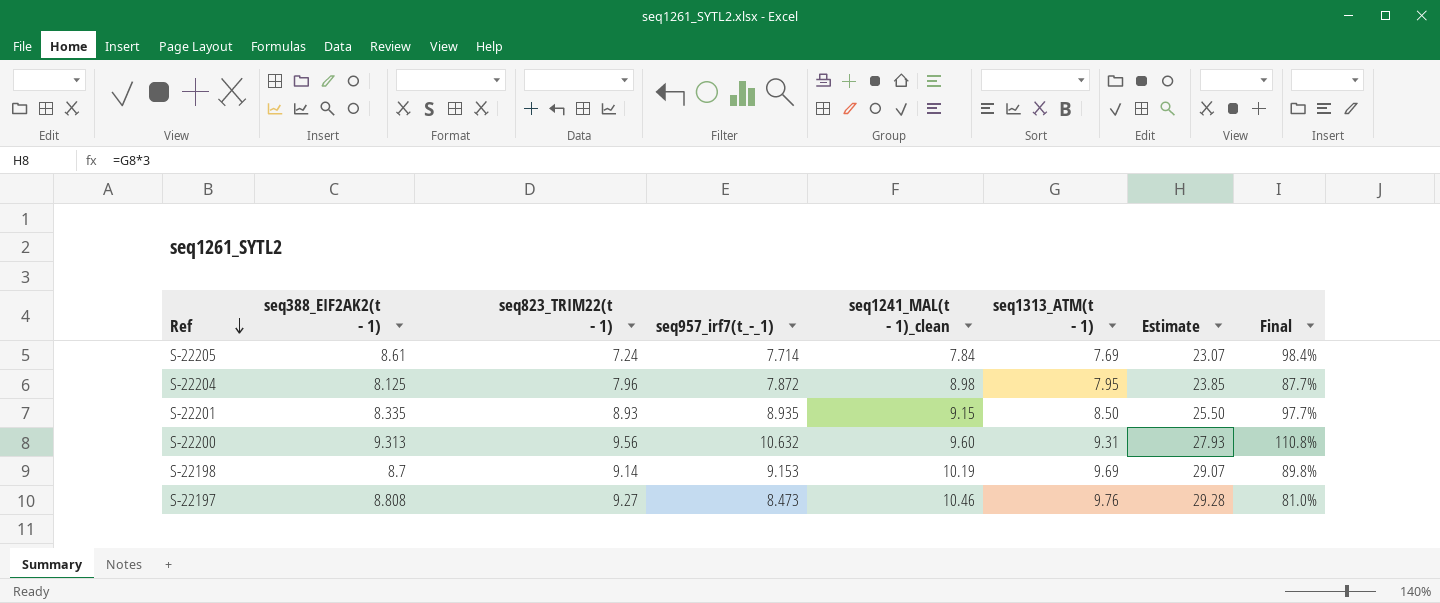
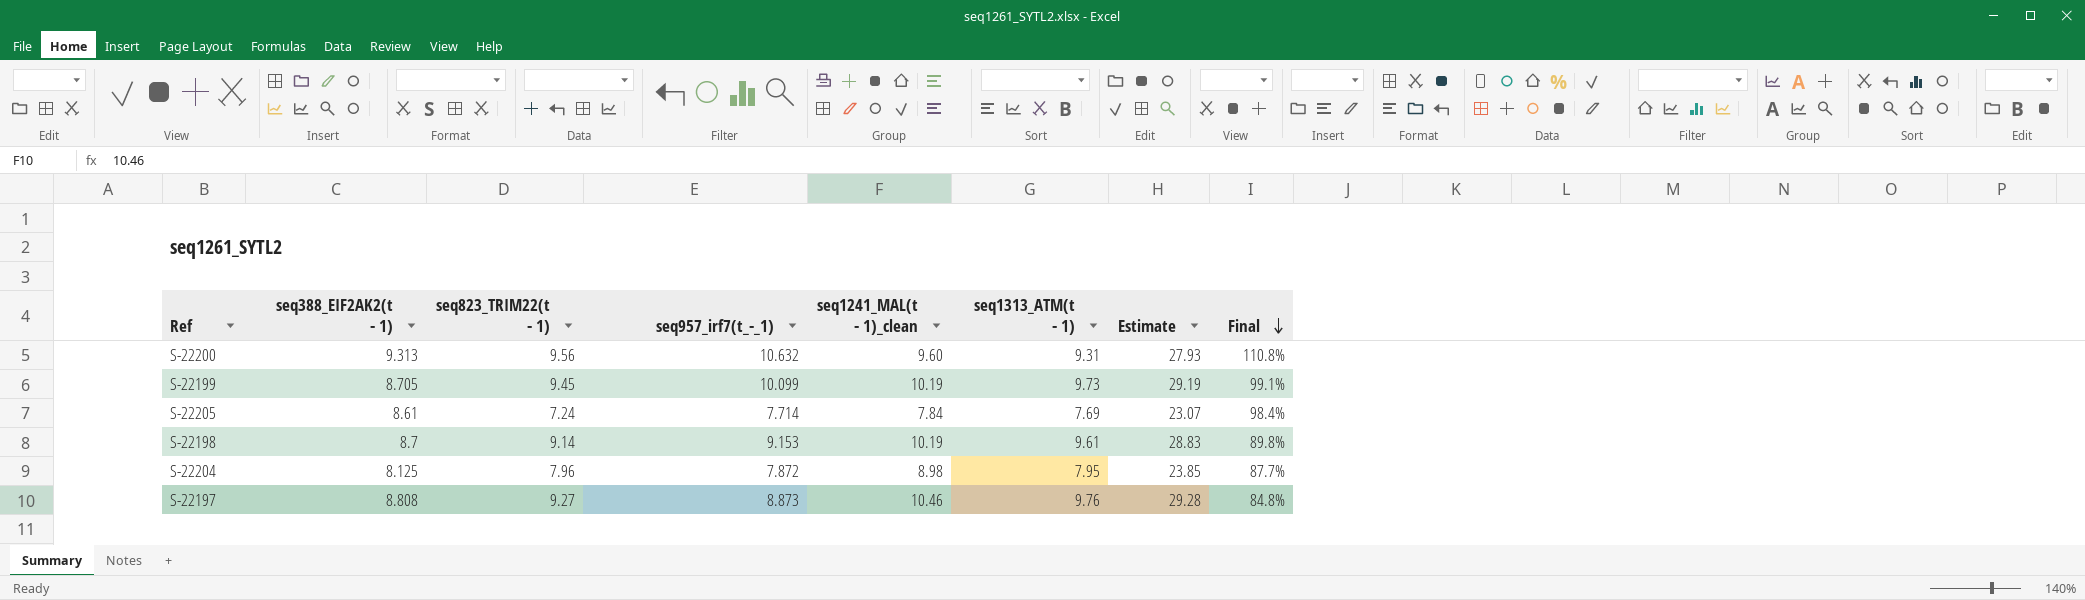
row order: Ref descending -> Final descending
row S-22201: 8.335 | 8.93 | 8.935 | 9.15 | 8.50 | 25.50 | 97.7% -> none
row S-22199: none -> 8.705 | 9.45 | 10.099 | 10.19 | 9.73 | 29.19 | 99.1%
S-22198 | seq1313_ATM(t - 1): 9.69 -> 9.61
S-22198 | Estimate: 29.07 -> 28.83
S-22197 | seq957_irf7(t_-_1): 8.473 -> 8.873
S-22197 | Final: 81.0% -> 84.8%

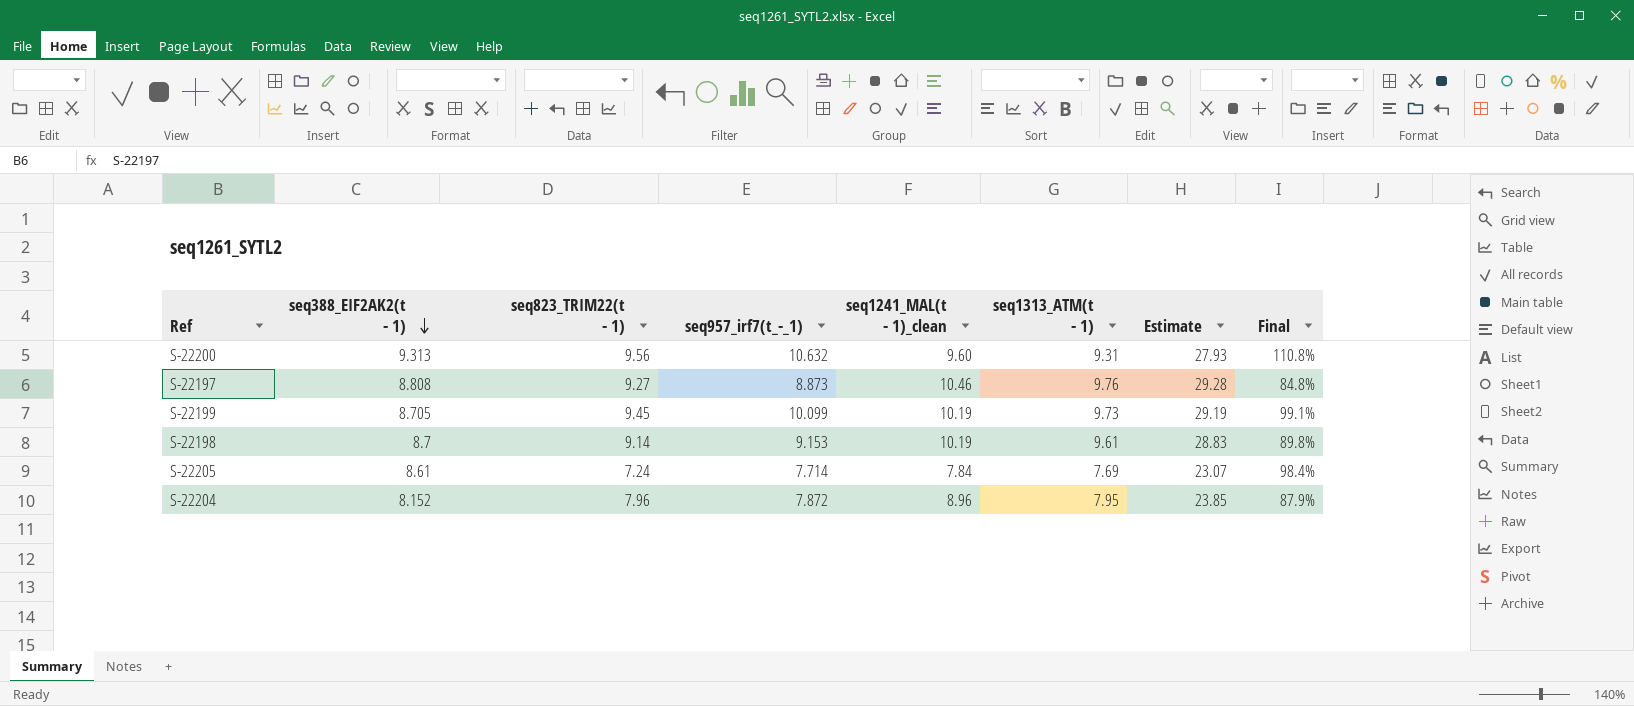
row order: Final descending -> seq388_EIF2AK2(t - 1) descending
S-22204 | seq388_EIF2AK2(t - 1): 8.125 -> 8.152
S-22204 | seq1241_MAL(t - 1)_clean: 8.98 -> 8.96
S-22204 | Final: 87.7% -> 87.9%

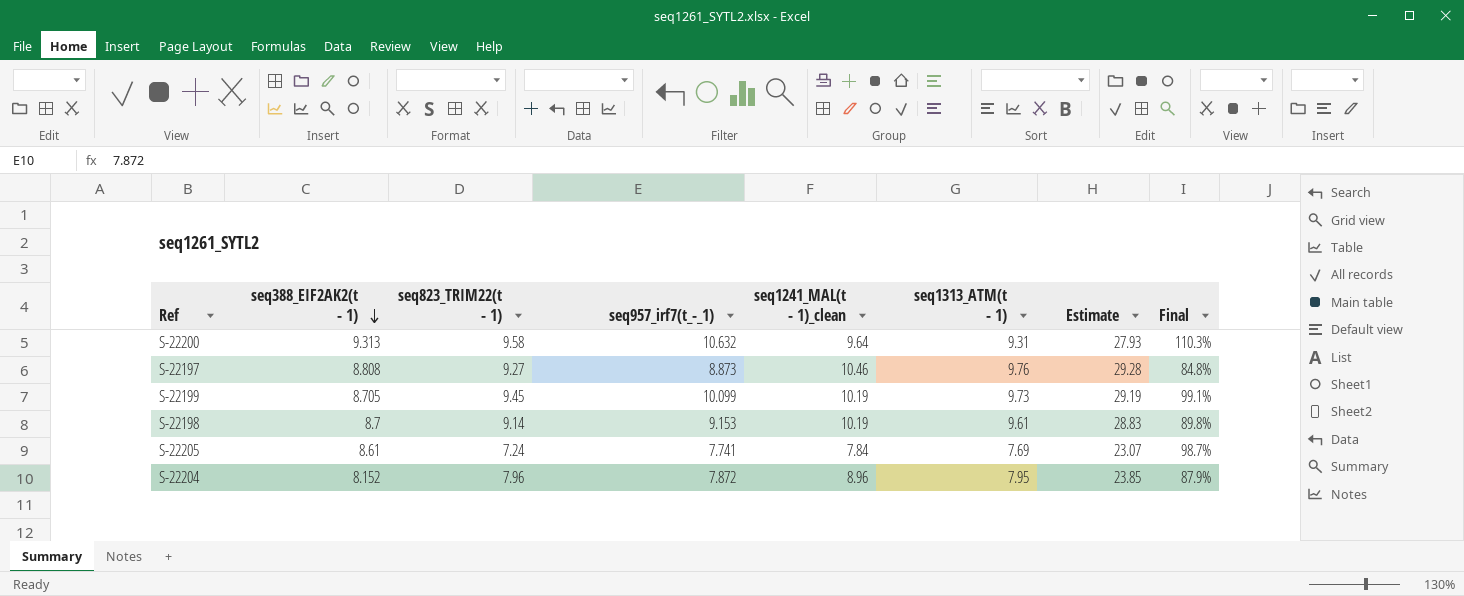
S-22200 | seq823_TRIM22(t - 1): 9.56 -> 9.58
S-22200 | seq1241_MAL(t - 1)_clean: 9.60 -> 9.64
S-22200 | Final: 110.8% -> 110.3%
S-22205 | seq957_irf7(t_-_1): 7.714 -> 7.741
S-22205 | Final: 98.4% -> 98.7%

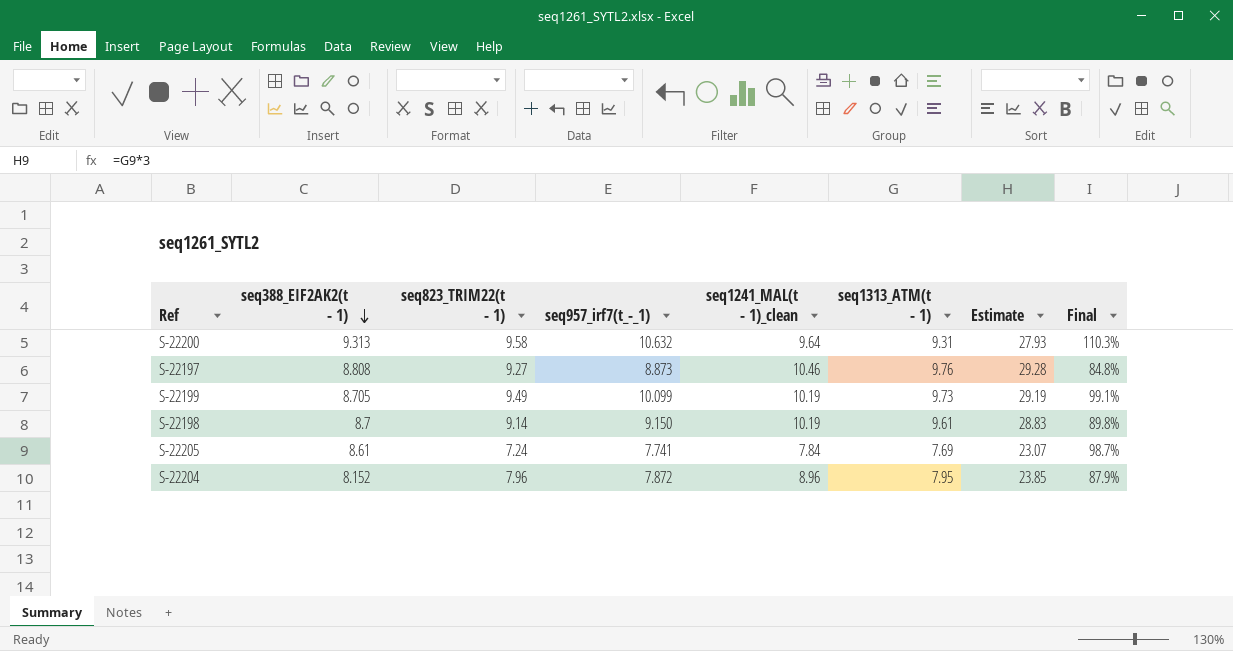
S-22199 | seq823_TRIM22(t - 1): 9.45 -> 9.49
S-22198 | seq957_irf7(t_-_1): 9.153 -> 9.150

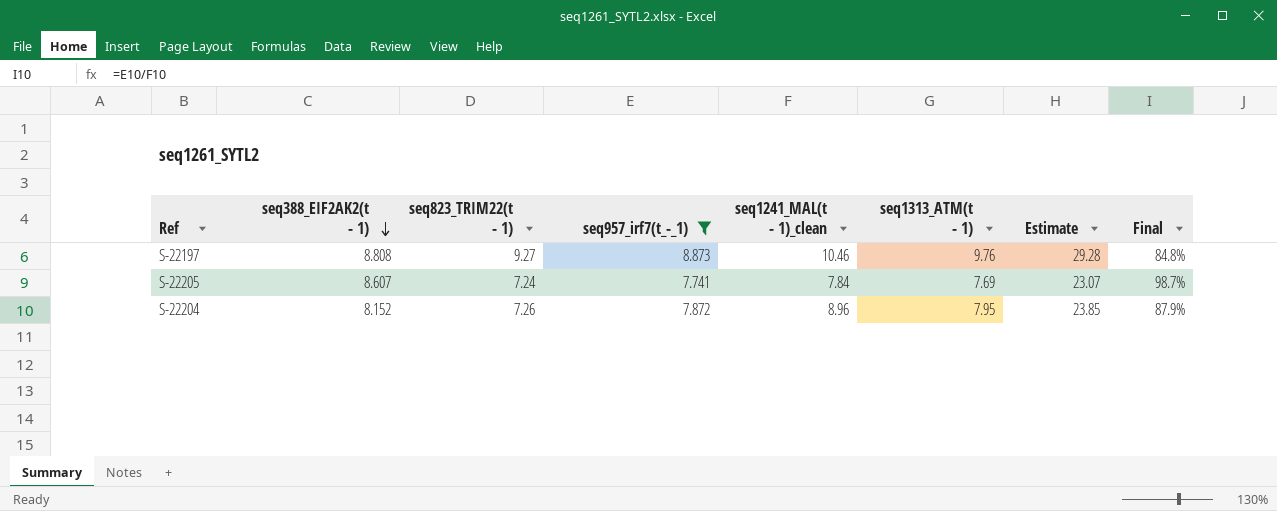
filter: none -> seq957_irf7(t_-_1) <= 8.873
S-22205 | seq388_EIF2AK2(t - 1): 8.61 -> 8.607
S-22204 | seq823_TRIM22(t - 1): 7.96 -> 7.26

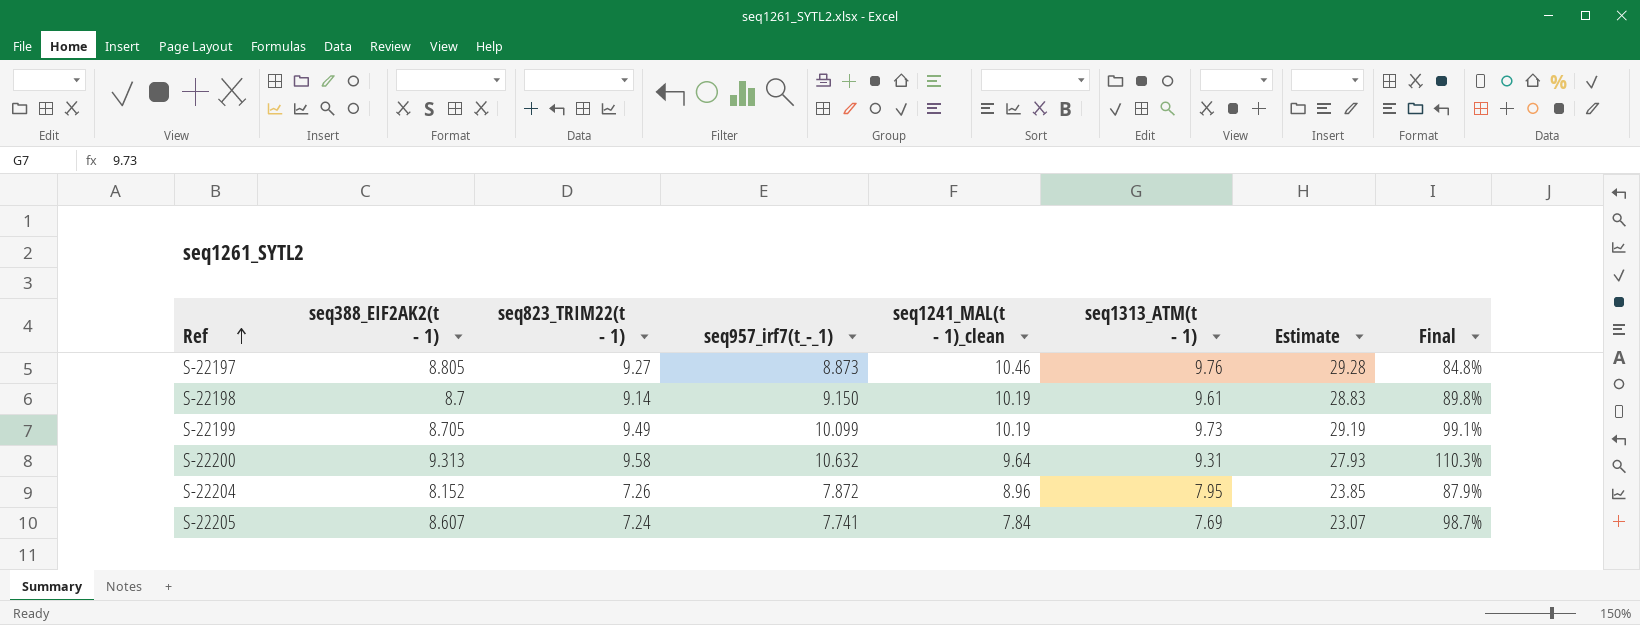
filter: seq957_irf7(t_-_1) <= 8.873 -> none
row order: seq388_EIF2AK2(t - 1) descending -> Ref ascending
S-22197 | seq388_EIF2AK2(t - 1): 8.808 -> 8.805

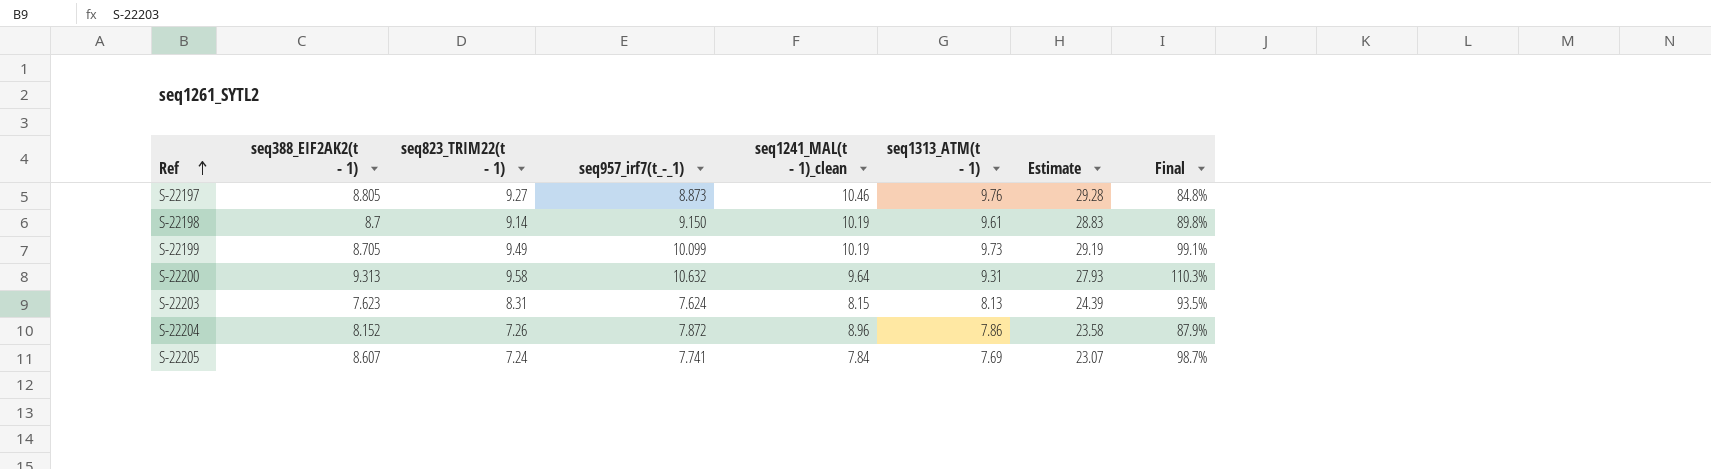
row S-22203: none -> 7.623 | 8.31 | 7.624 | 8.15 | 8.13 | 24.39 | 93.5%
S-22204 | seq1313_ATM(t - 1): 7.95 -> 7.86
S-22204 | Estimate: 23.85 -> 23.58

